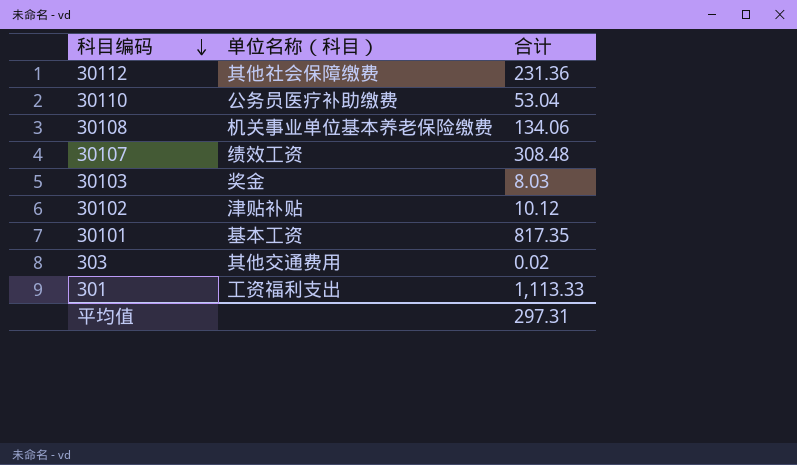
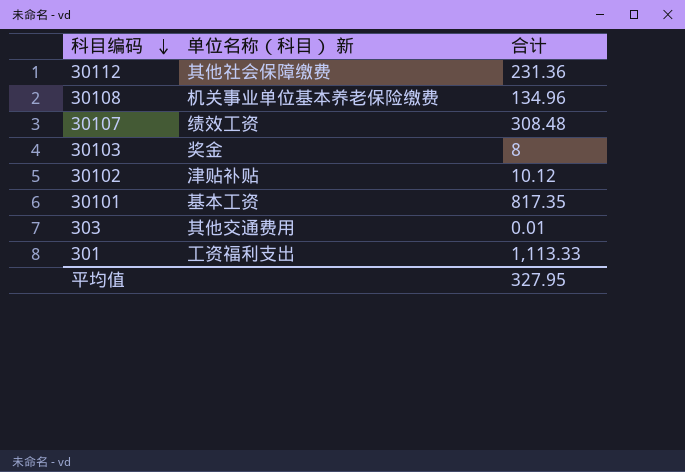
column name: 单位名称（科目） -> 单位名称（科目） 新
row 30110: 公务员医疗补助缴费 | 53.04 -> none
30108 | 合计: 134.06 -> 134.96
30103 | 合计: 8.03 -> 8
303 | 合计: 0.02 -> 0.01
平均值 | 合计: 297.31 -> 327.95

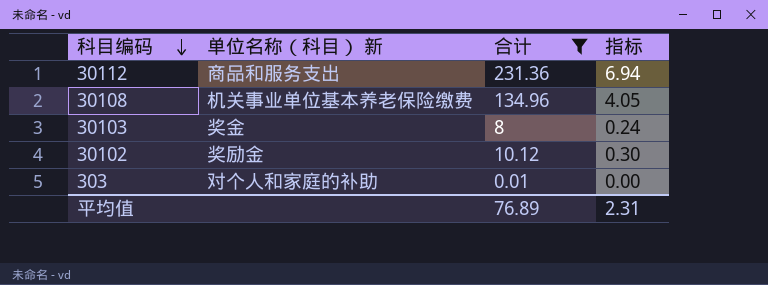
filter: none -> 合计 <= 231.36
column 指标 | formula: none -> [合计] * 0.03
30112 | 单位名称（科目） 新: 其他社会保障缴费 -> 商品和服务支出
30102 | 单位名称（科目） 新: 津贴补贴 -> 奖励金
303 | 单位名称（科目） 新: 其他交通费用 -> 对个人和家庭的补助
平均值 | 合计: 327.95 -> 76.89

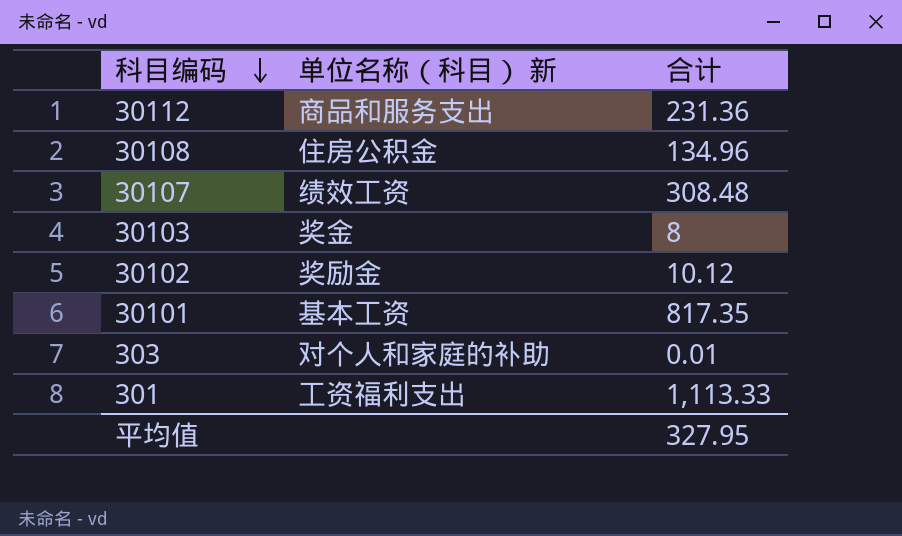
filter: 合计 <= 231.36 -> none
column 指标 | formula: [合计] * 0.03 -> none
30108 | 单位名称（科目） 新: 机关事业单位基本养老保险缴费 -> 住房公积金
平均值 | 合计: 76.89 -> 327.95

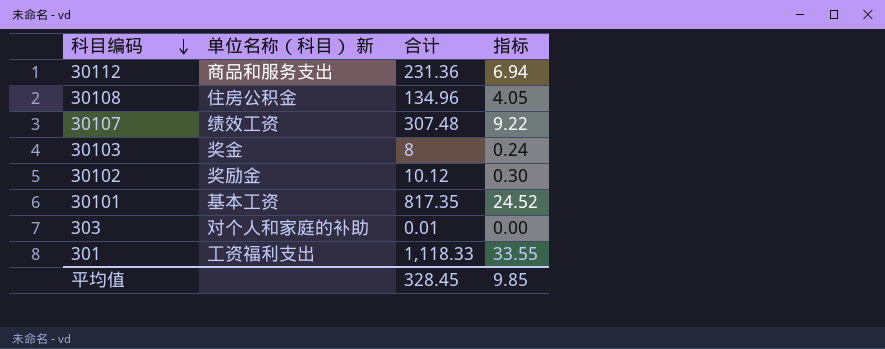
column 指标 | formula: none -> [合计] * 0.03
30107 | 合计: 308.48 -> 307.48
301 | 合计: 1,113.33 -> 1,118.33
平均值 | 合计: 327.95 -> 328.45

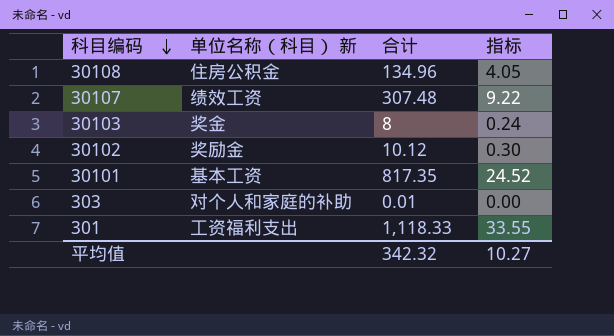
row 30112: 商品和服务支出 | 231.36 | 6.94 -> none
平均值 | 合计: 328.45 -> 342.32
平均值 | 指标: 9.85 -> 10.27

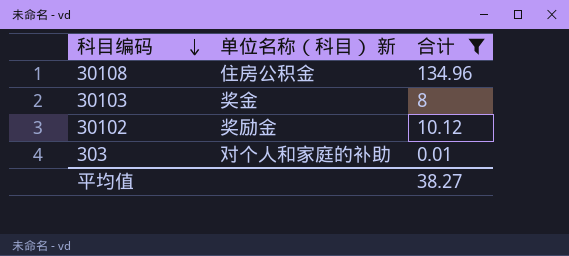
filter: none -> 合计 <= 134.96
column 指标 | formula: [合计] * 0.03 -> none
平均值 | 合计: 342.32 -> 38.27

